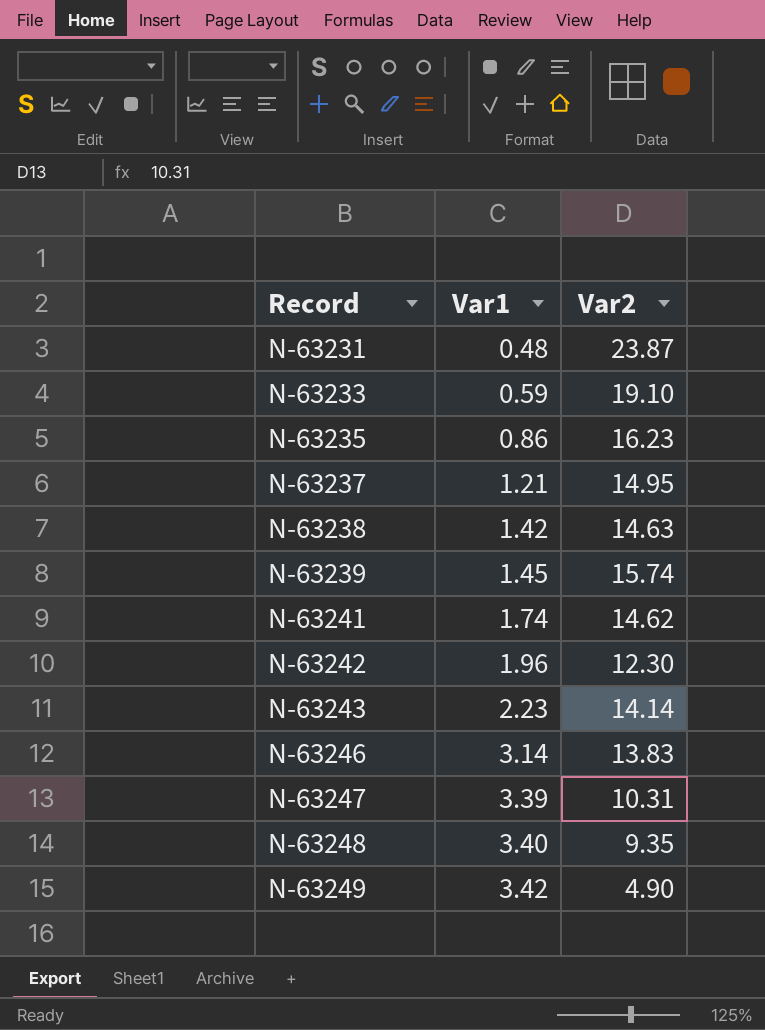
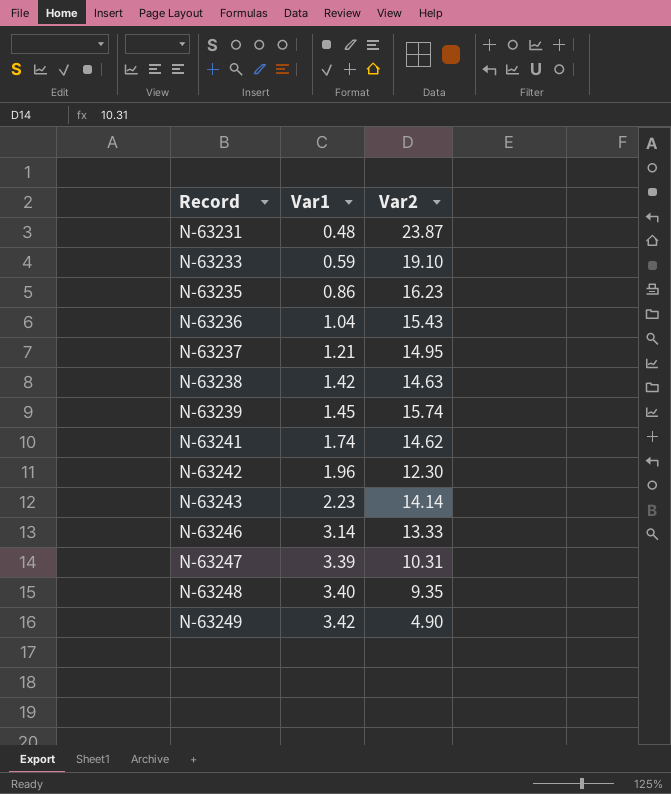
row N-63236: none -> 1.04 | 15.43
N-63246 | Var2: 13.83 -> 13.33

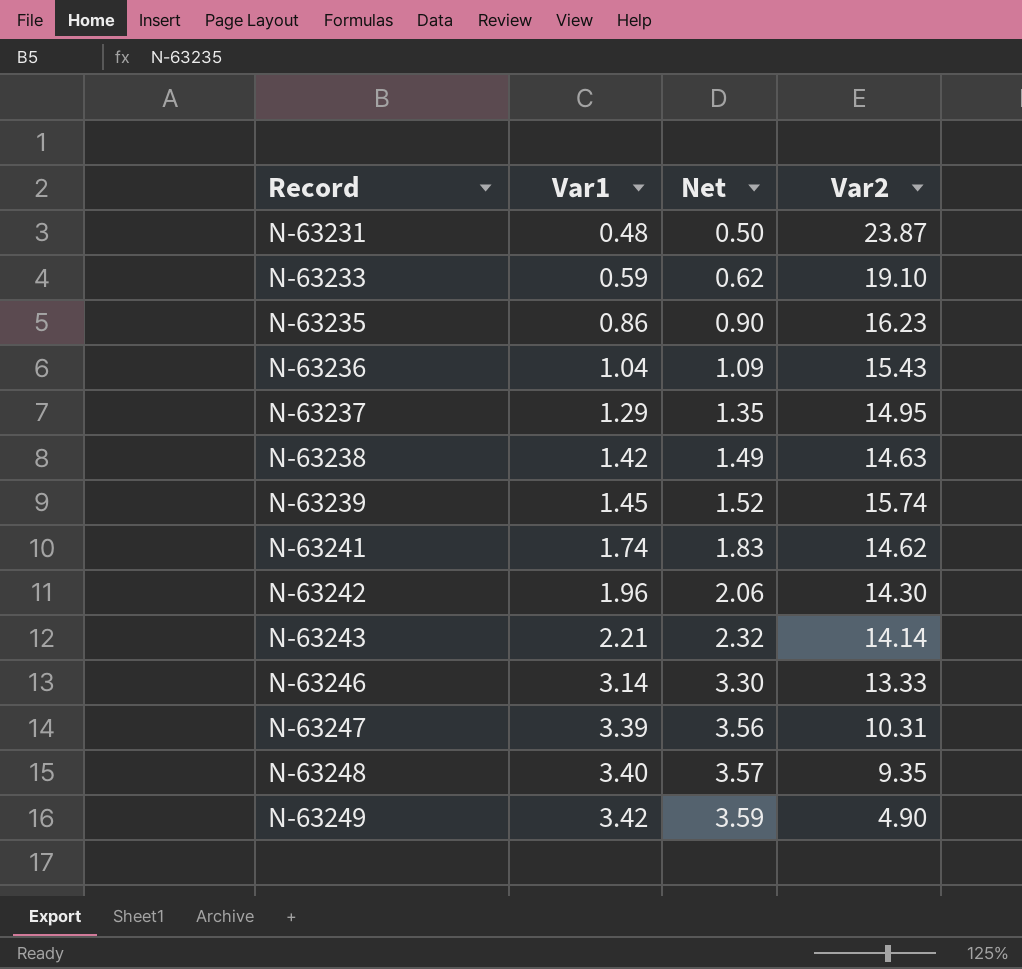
column Net | formula: none -> [Var1] * 1.05
N-63237 | Var1: 1.21 -> 1.29
N-63242 | Var2: 12.30 -> 14.30
N-63243 | Var1: 2.23 -> 2.21

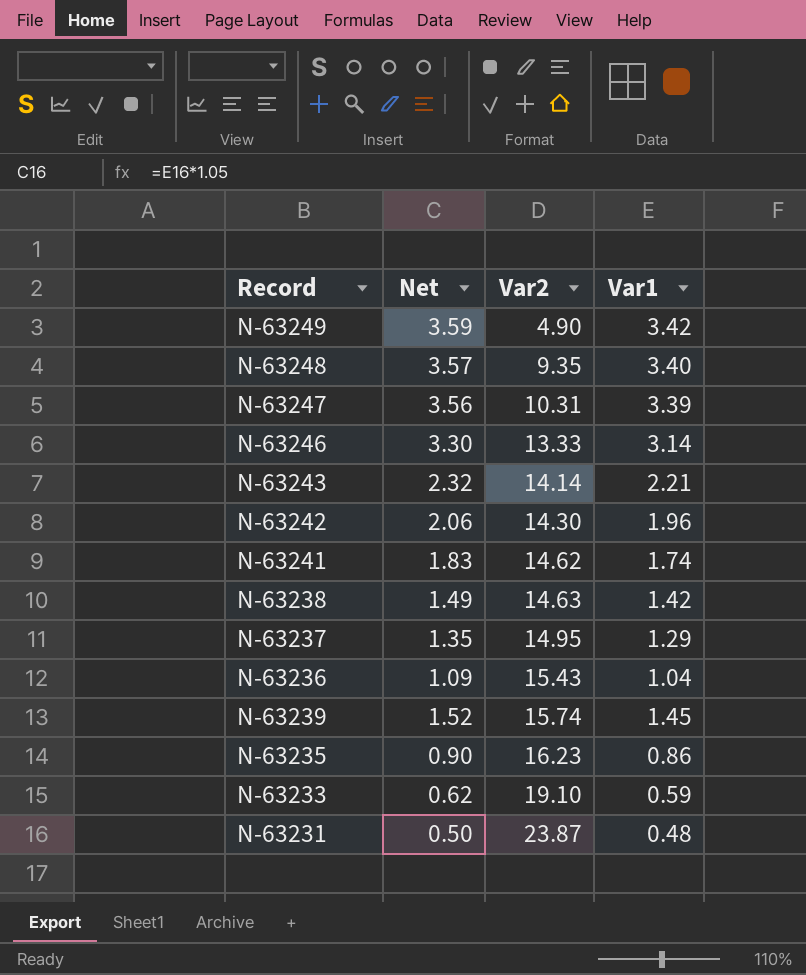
row order: Record ascending -> Var2 ascending
column Var1 | position: 2 -> 4

